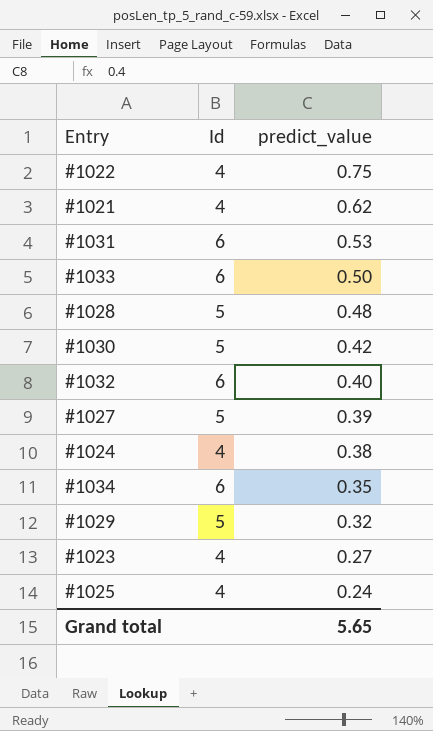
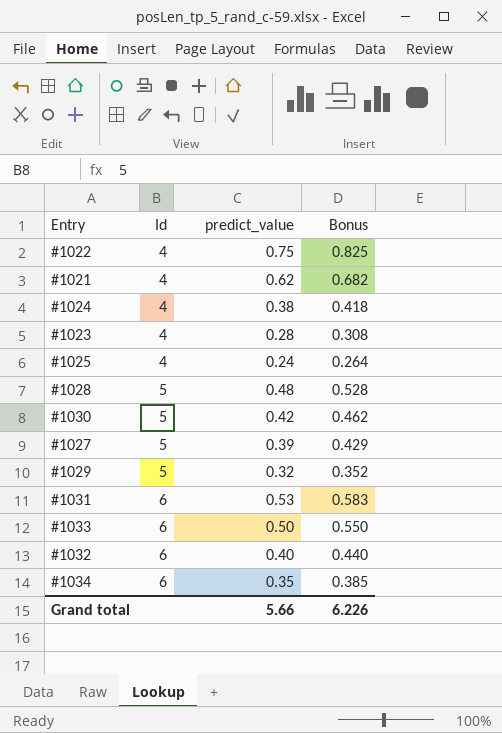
row order: predict_value descending -> Id ascending
column Bonus | formula: none -> [predict_value] * 1.1
#1023 | predict_value: 0.27 -> 0.28
Grand total | predict_value: 5.65 -> 5.66

